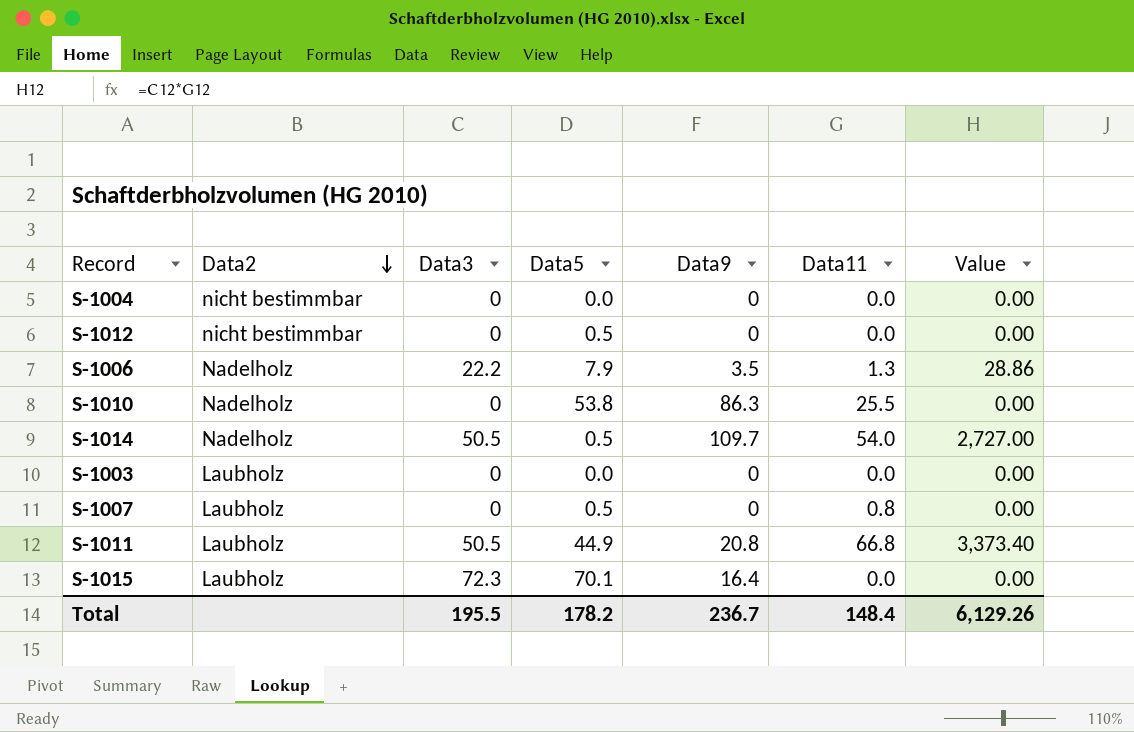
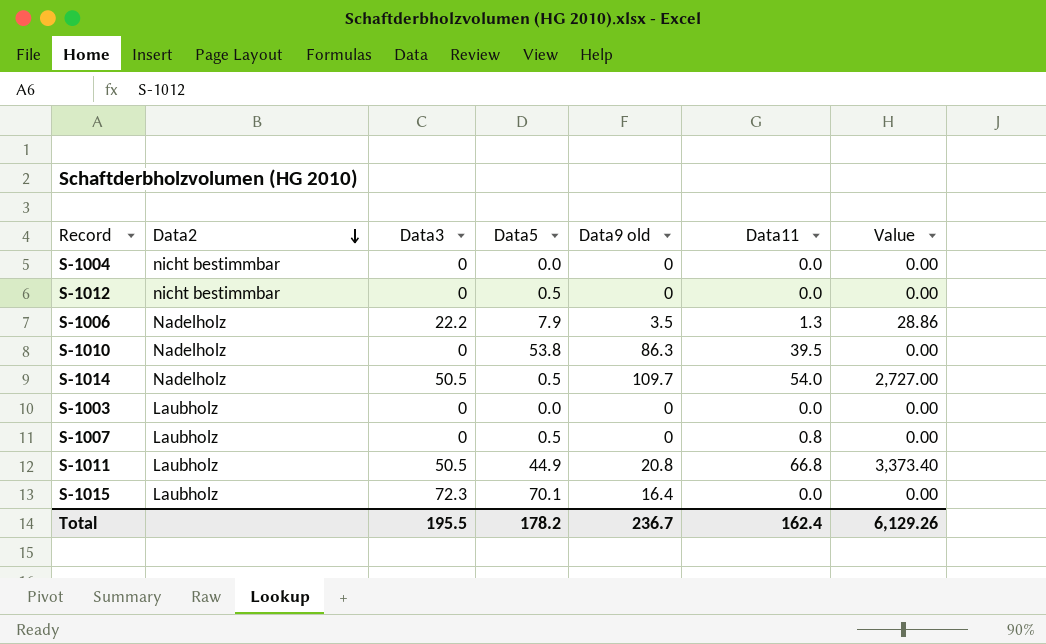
column name: Data9 -> Data9 old
S-1010 | Data11: 25.5 -> 39.5
Total | Data11: 148.4 -> 162.4

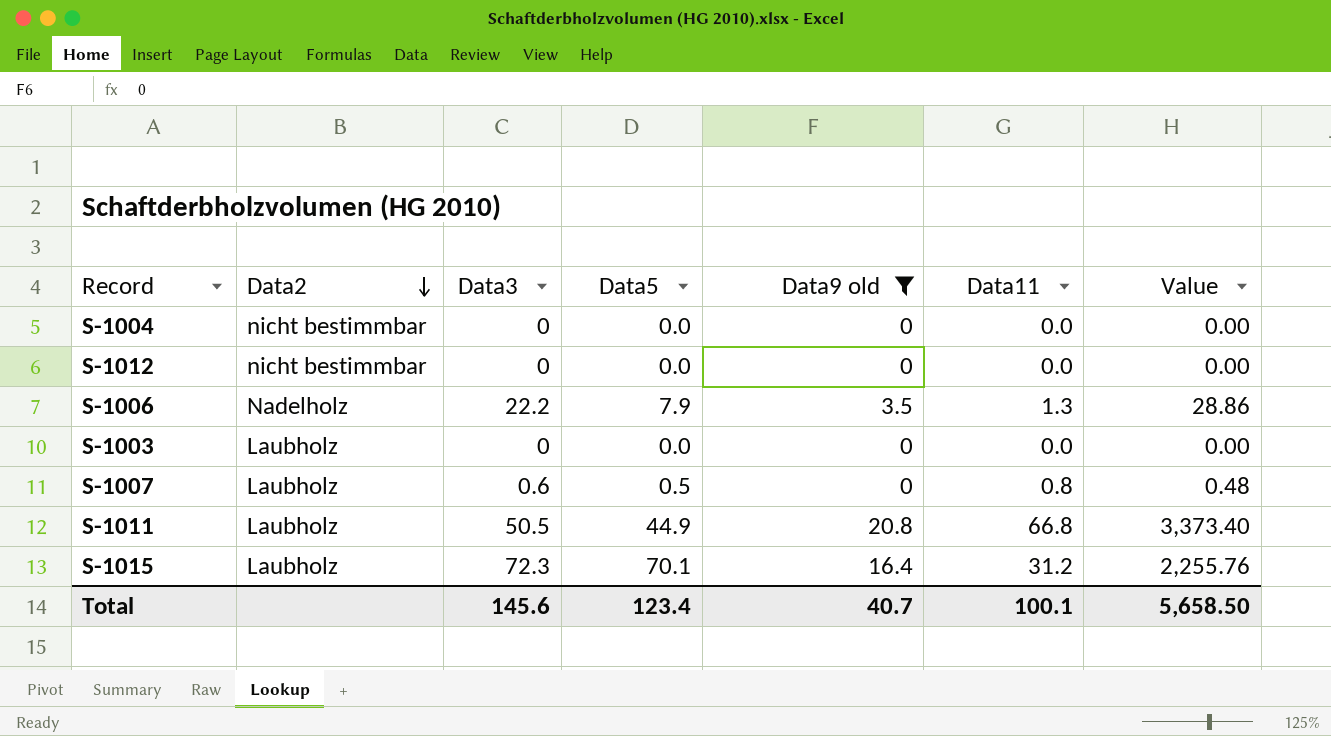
filter: none -> Data9 old <= 20.8
S-1012 | Data5: 0.5 -> 0.0
S-1007 | Data3: 0 -> 0.6
S-1007 | Value: 0.00 -> 0.48
S-1015 | Data11: 0.0 -> 31.2
S-1015 | Value: 0.00 -> 2,255.76
Total | Data3: 195.5 -> 145.6
Total | Data5: 178.2 -> 123.4
Total | Data9 old: 236.7 -> 40.7
Total | Data11: 162.4 -> 100.1
Total | Value: 6,129.26 -> 5,658.50

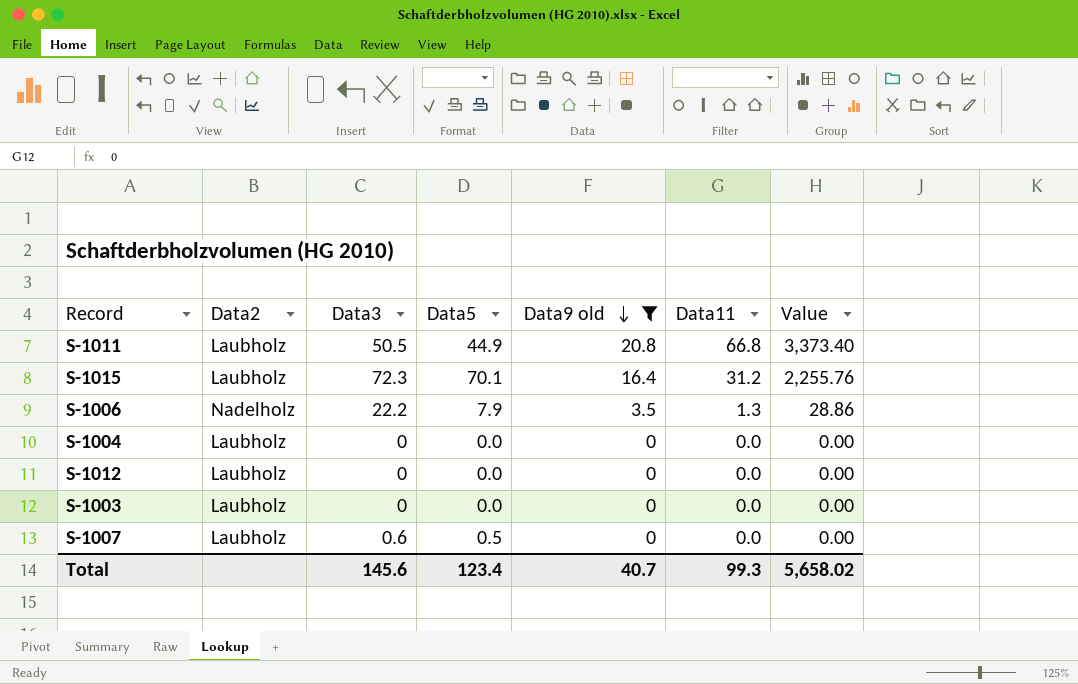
row order: Data2 descending -> Data9 old descending
S-1004 | Data2: nicht bestimmbar -> Laubholz
S-1012 | Data2: nicht bestimmbar -> Laubholz
S-1007 | Data11: 0.8 -> 0.0
S-1007 | Value: 0.48 -> 0.00
Total | Data11: 100.1 -> 99.3
Total | Value: 5,658.50 -> 5,658.02

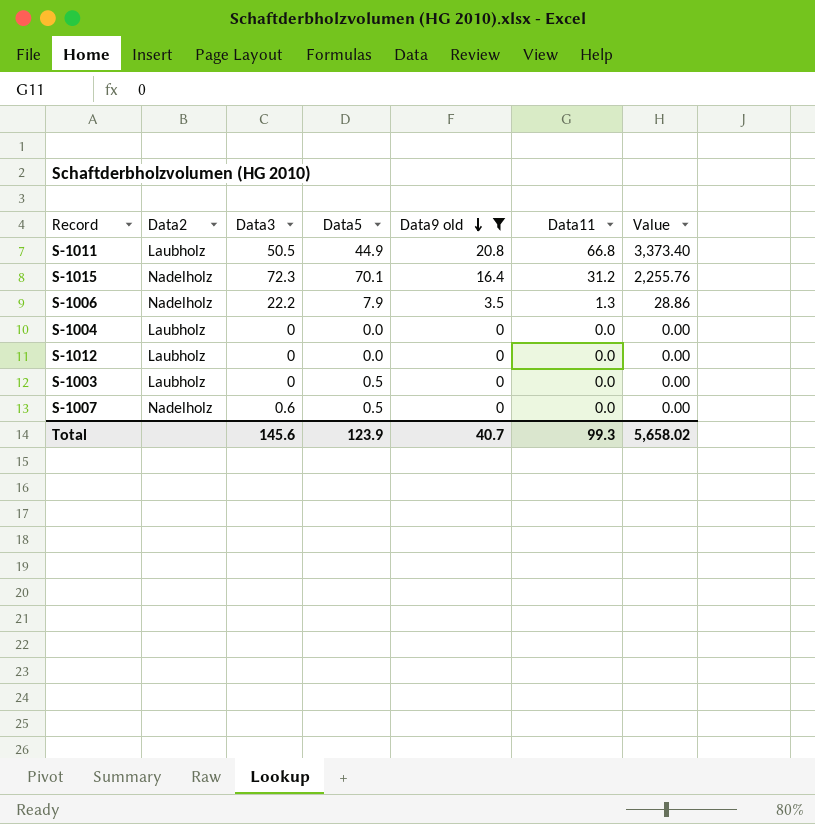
S-1015 | Data2: Laubholz -> Nadelholz
S-1003 | Data5: 0.0 -> 0.5
S-1007 | Data2: Laubholz -> Nadelholz
Total | Data5: 123.4 -> 123.9

